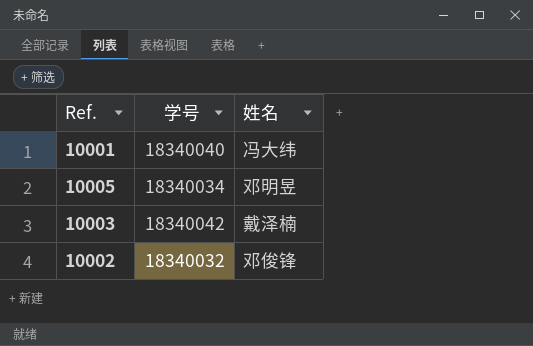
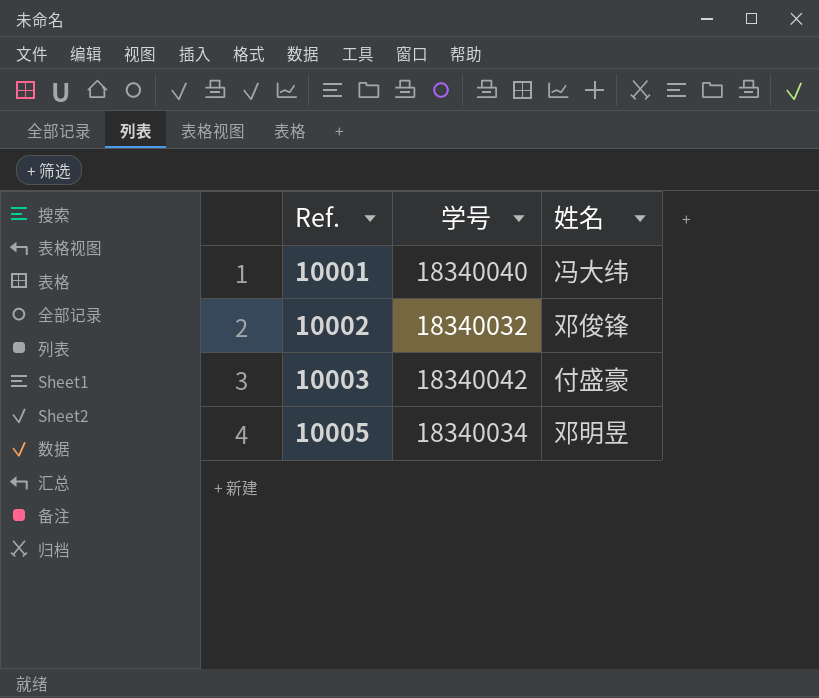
row order: none -> Ref. ascending
10003 | 姓名: 戴泽楠 -> 付盛豪

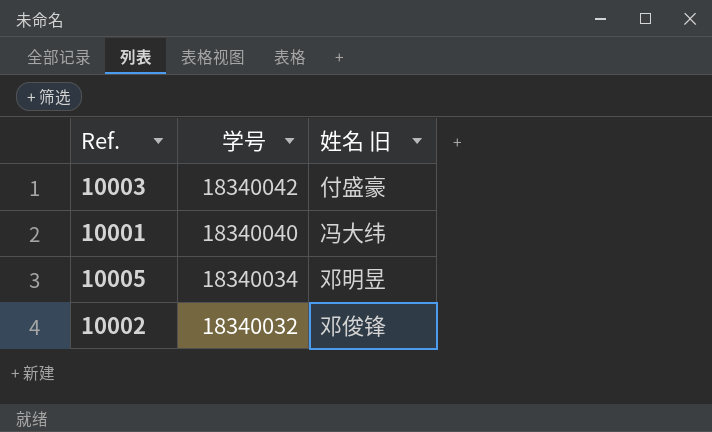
row order: Ref. ascending -> 学号 descending
column name: 姓名 -> 姓名 旧

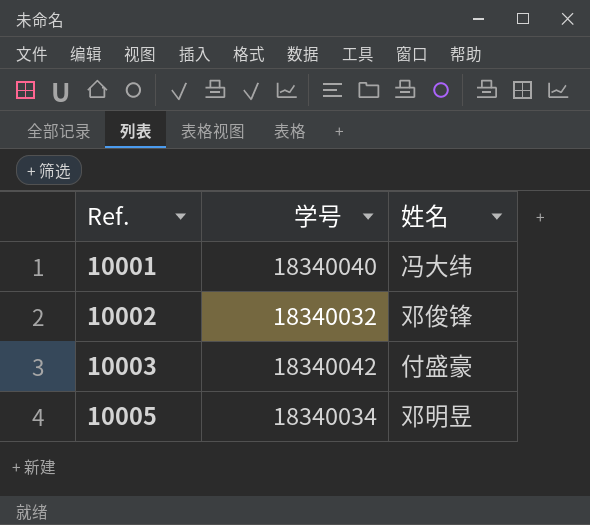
row order: 学号 descending -> Ref. ascending
column name: 姓名 旧 -> 姓名

